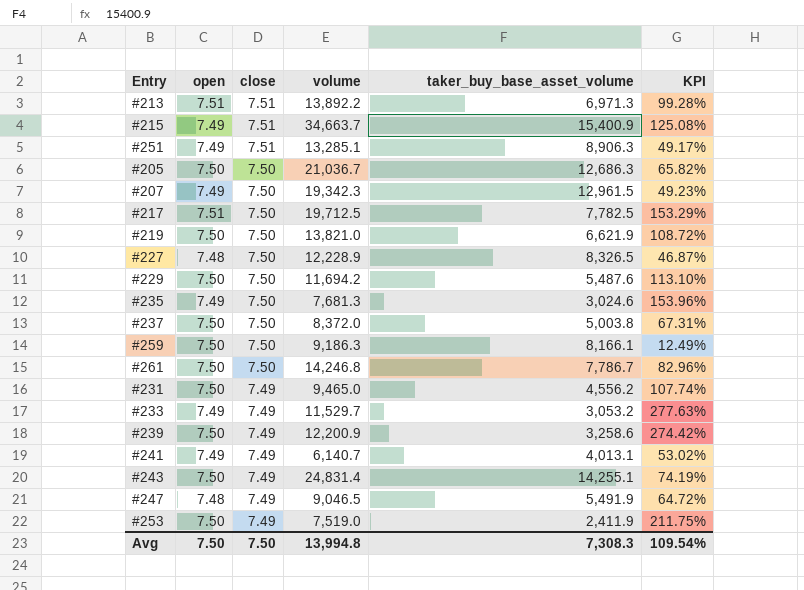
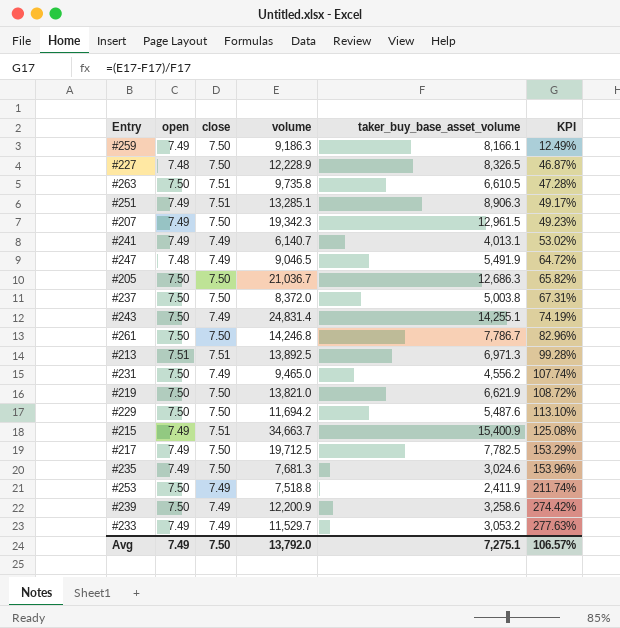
row order: close descending -> KPI ascending
#259 | open: 7.50 -> 7.49
row #263: none -> 7.50 | 7.51 | 9,735.8 | 6,610.5 | 47.28%
#213 | volume: 13,892.2 -> 13,892.5
#217 | open: 7.51 -> 7.49
#253 | volume: 7,519.0 -> 7,518.8
#253 | KPI: 211.75% -> 211.74%
Avg | open: 7.50 -> 7.49
Avg | volume: 13,994.8 -> 13,792.0
Avg | taker_buy_base_asset_volume: 7,308.3 -> 7,275.1
Avg | KPI: 109.54% -> 106.57%

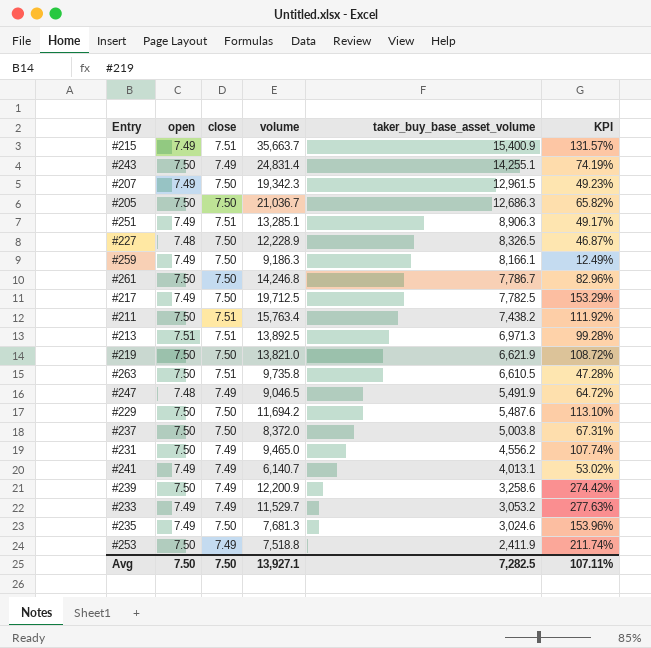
row order: KPI ascending -> taker_buy_base_asset_volume descending
#215 | volume: 34,663.7 -> 35,663.7
#215 | KPI: 125.08% -> 131.57%
row #211: none -> 7.50 | 7.51 | 15,763.4 | 7,438.2 | 111.92%
Avg | open: 7.49 -> 7.50
Avg | volume: 13,792.0 -> 13,927.1
Avg | taker_buy_base_asset_volume: 7,275.1 -> 7,282.5
Avg | KPI: 106.57% -> 107.11%

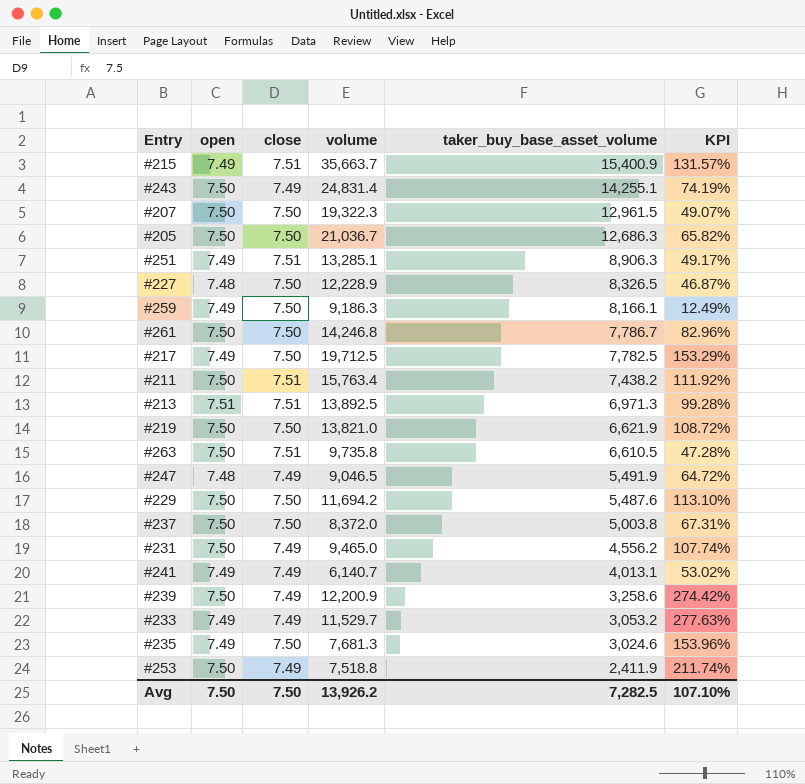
#207 | open: 7.49 -> 7.50
#207 | volume: 19,342.3 -> 19,322.3
#207 | KPI: 49.23% -> 49.07%
Avg | volume: 13,927.1 -> 13,926.2
Avg | KPI: 107.11% -> 107.10%

